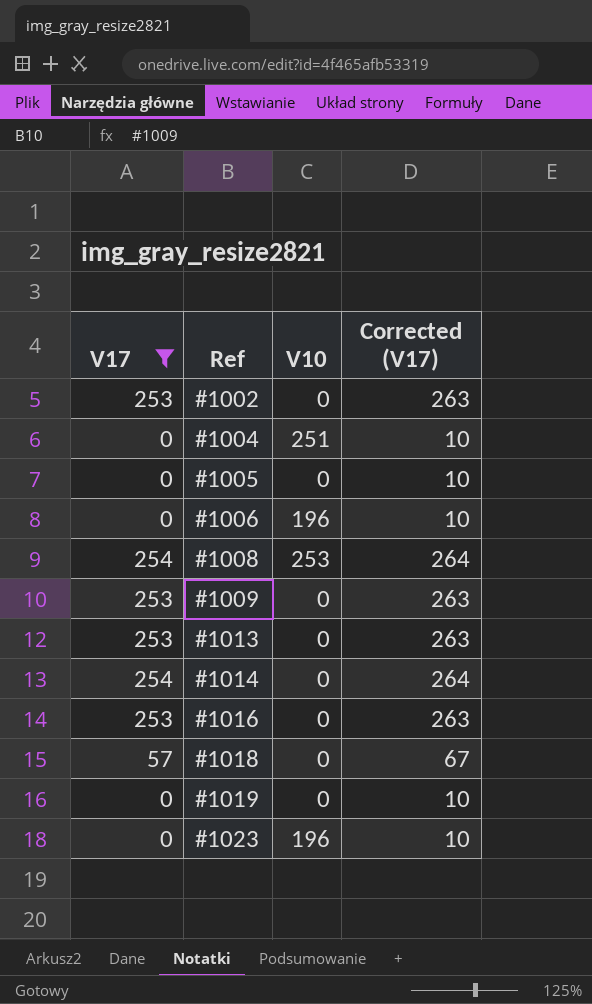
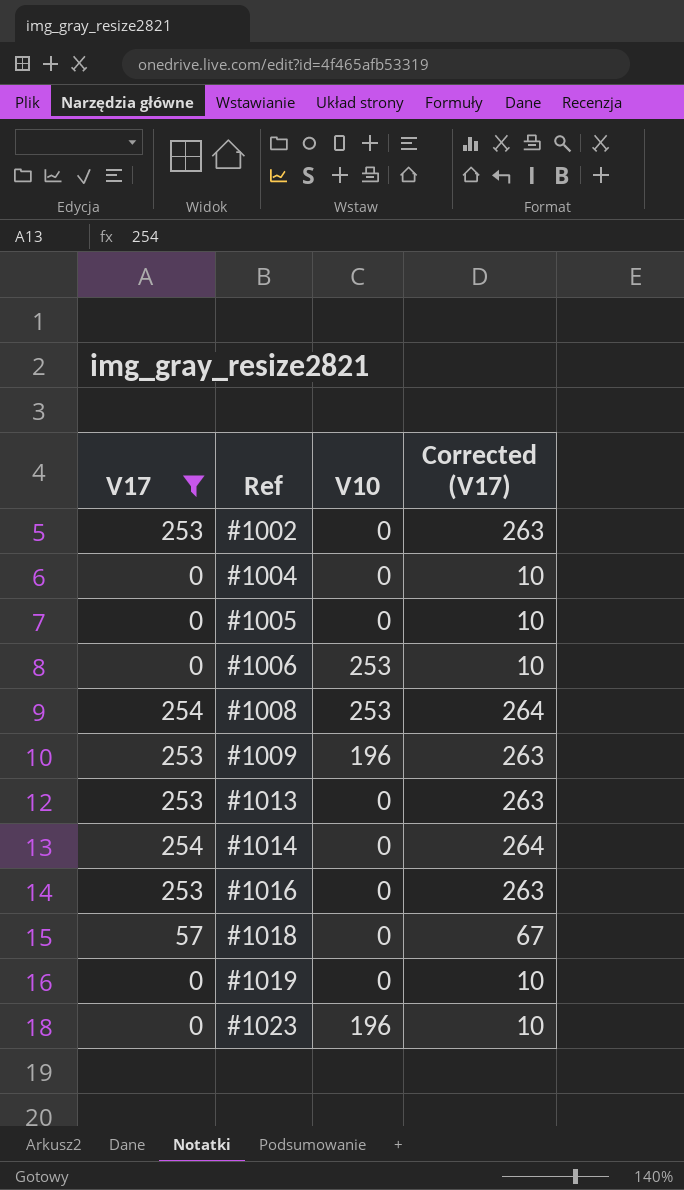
#1004 | V10: 251 -> 0
#1006 | V10: 196 -> 253
#1009 | V10: 0 -> 196

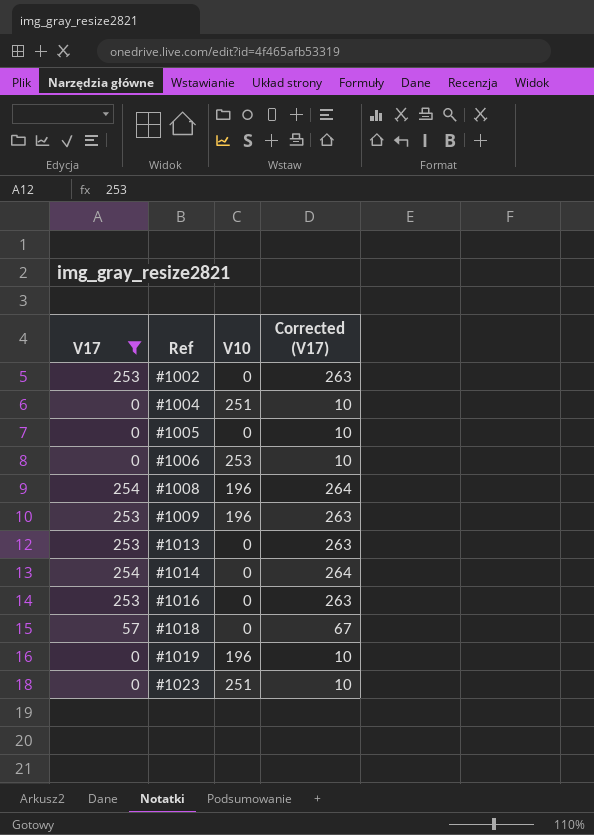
#1004 | V10: 0 -> 251
#1008 | V10: 253 -> 196
#1019 | V10: 0 -> 196
#1023 | V10: 196 -> 251

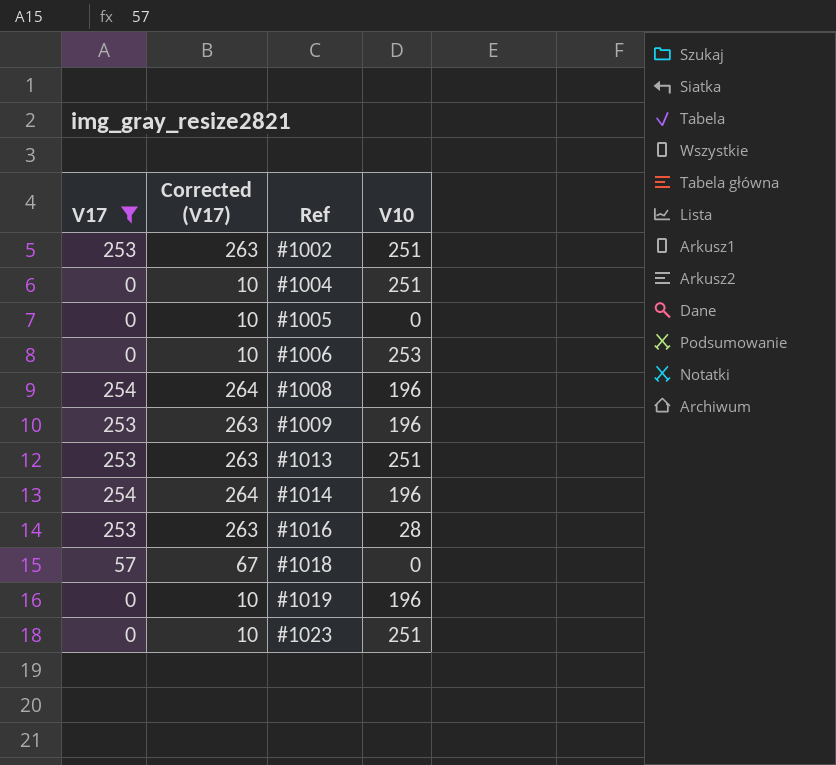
column Corrected (V17) | position: 4 -> 2
#1002 | V10: 0 -> 251
#1013 | V10: 0 -> 251
#1014 | V10: 0 -> 196
#1016 | V10: 0 -> 28

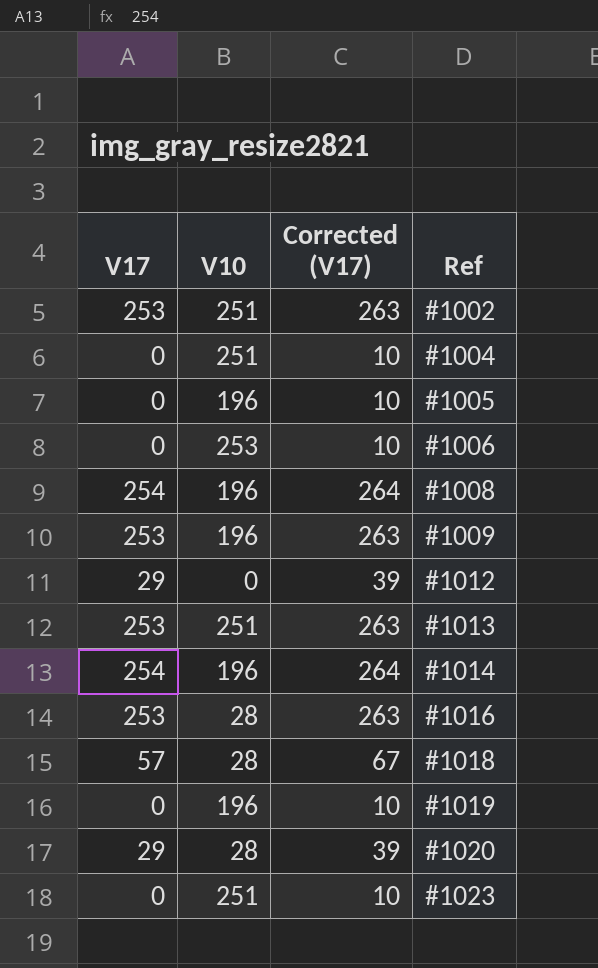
filter: V17 != 29 -> none
column V10 | position: 4 -> 2
#1005 | V10: 0 -> 196
#1018 | V10: 0 -> 28

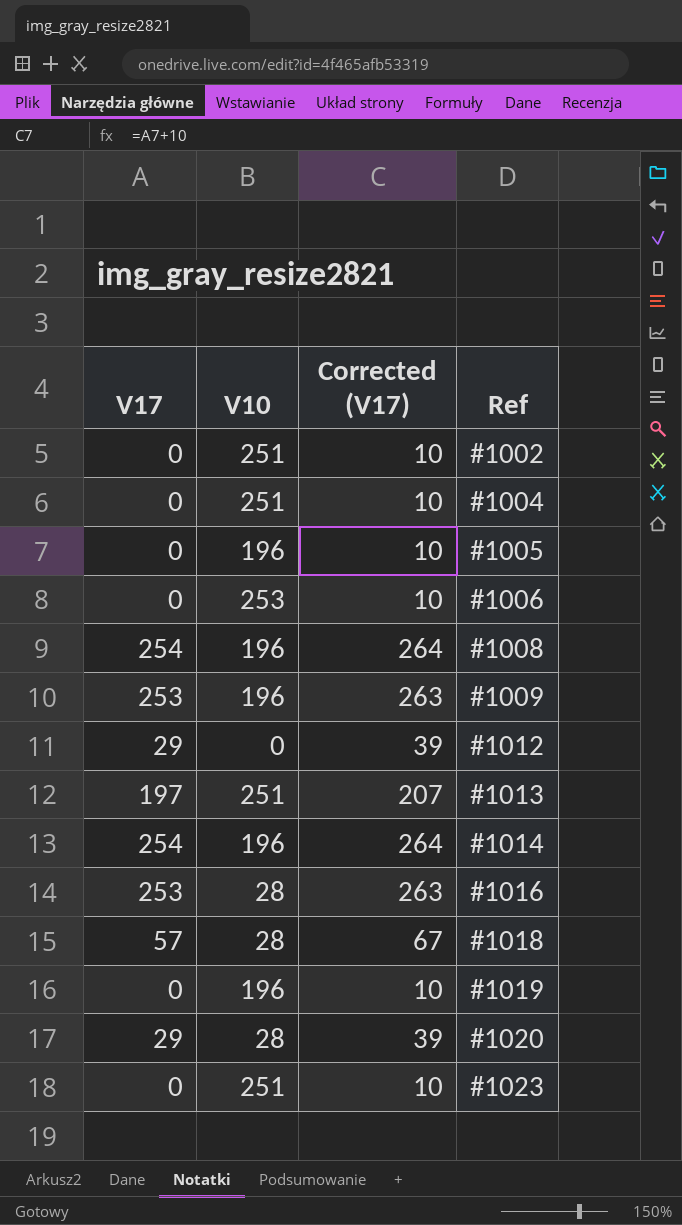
#1002 | V17: 253 -> 0
#1002 | Corrected (V17): 263 -> 10
#1013 | V17: 253 -> 197
#1013 | Corrected (V17): 263 -> 207

